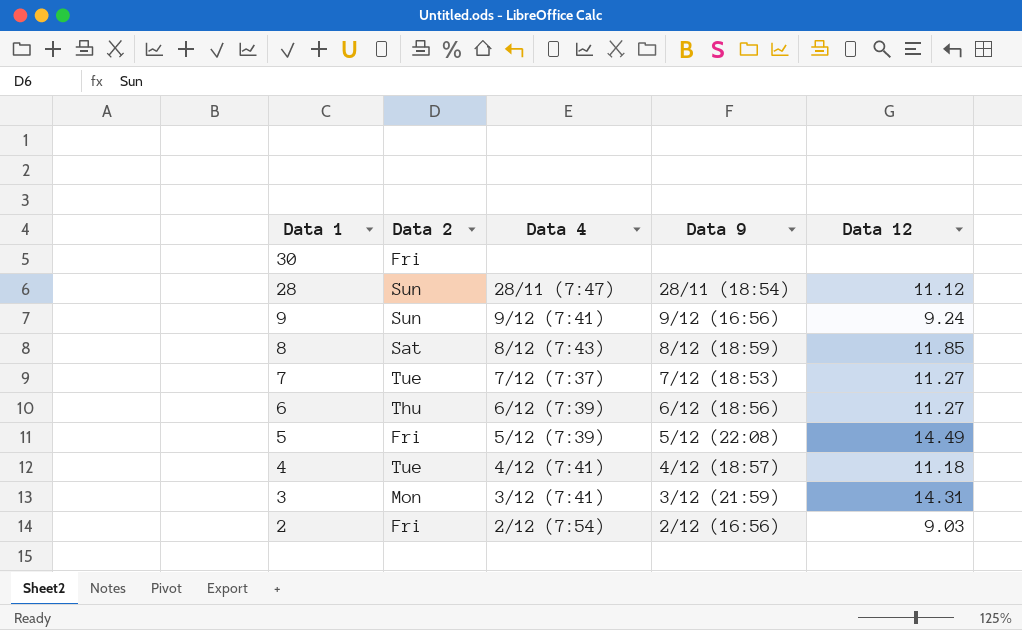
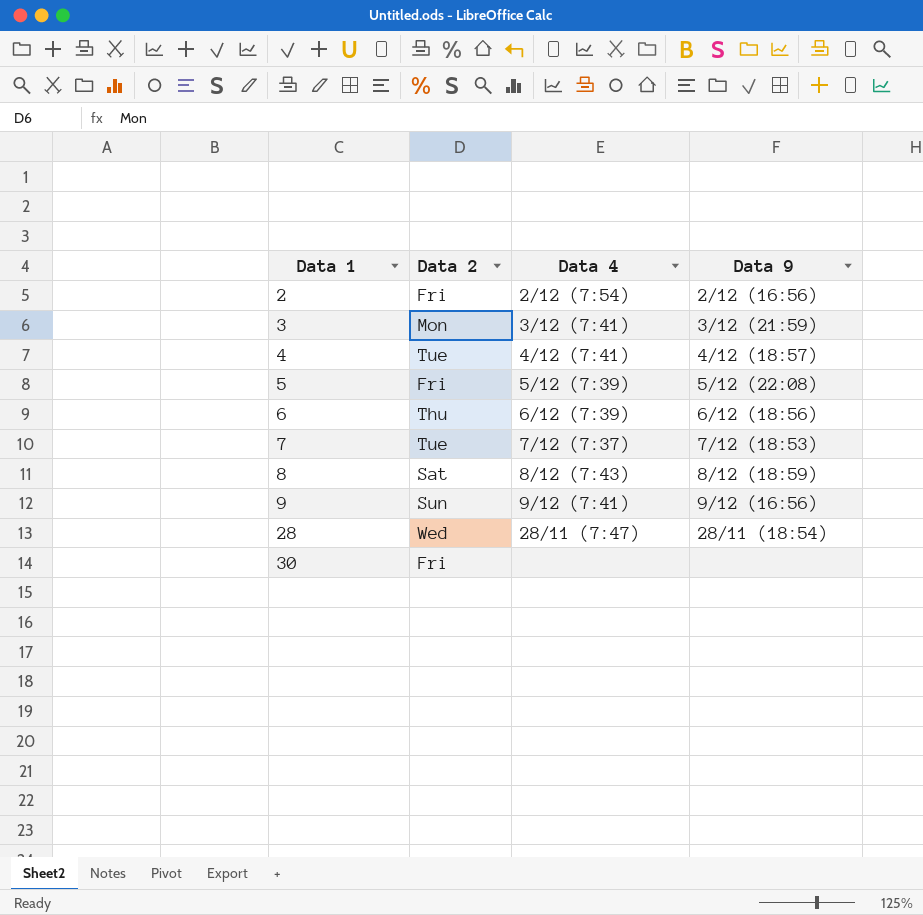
row order: Data 1 descending -> Data 1 ascending
column Data 12 | position: 5 -> none
28 | Data 2: Sun -> Wed

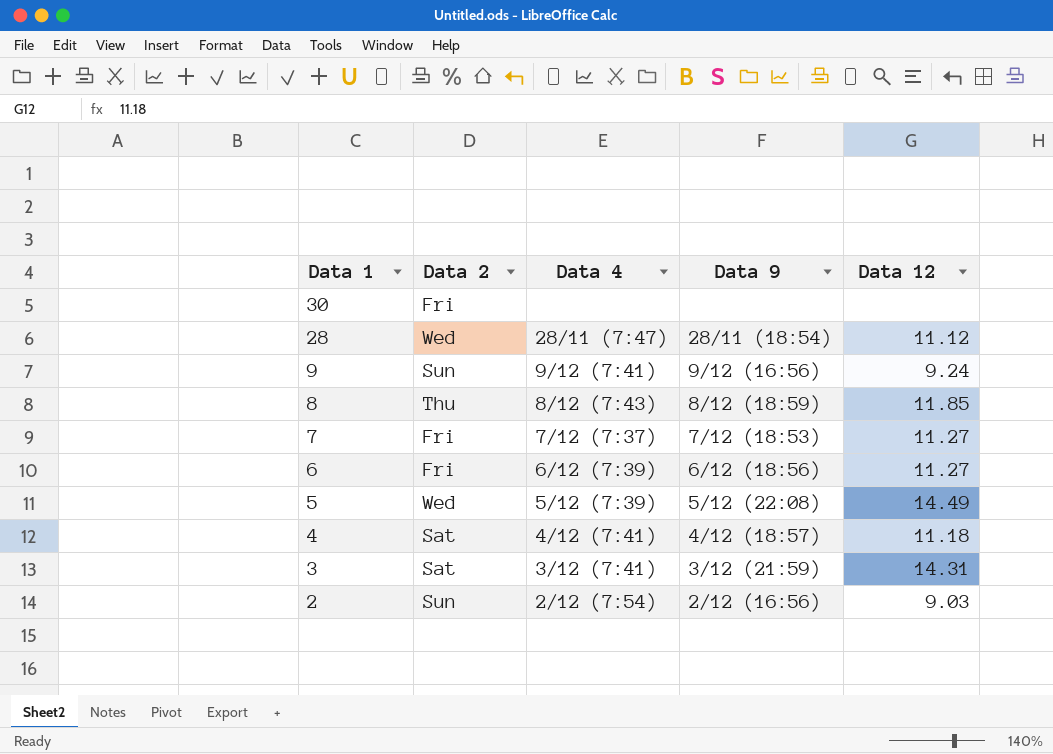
row order: Data 1 ascending -> Data 1 descending
column Data 12 | position: none -> 5
8 | Data 2: Sat -> Thu
7 | Data 2: Tue -> Fri
6 | Data 2: Thu -> Fri
5 | Data 2: Fri -> Wed
4 | Data 2: Tue -> Sat
3 | Data 2: Mon -> Sat
2 | Data 2: Fri -> Sun

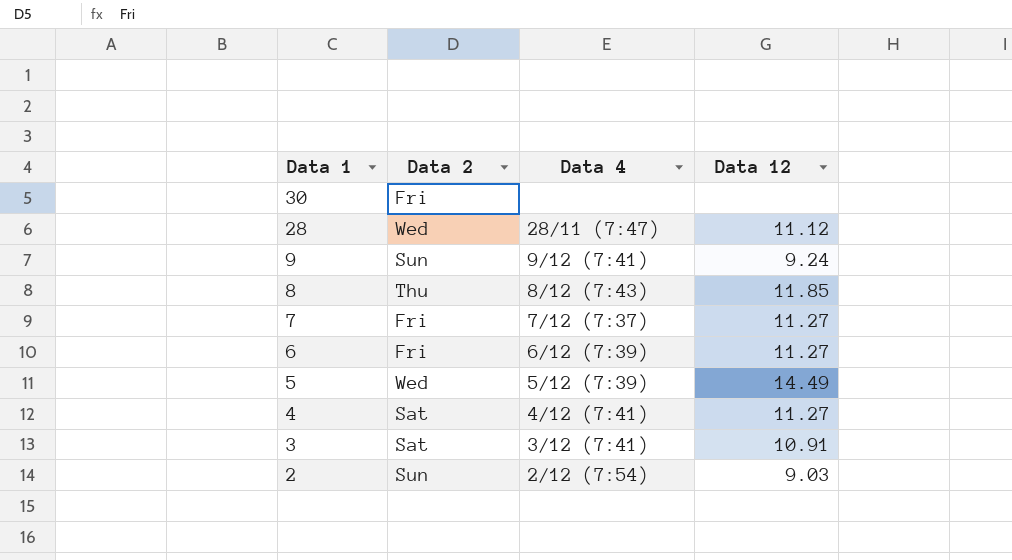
column Data 9 | position: 4 -> none
4 | Data 12: 11.18 -> 11.27
3 | Data 12: 14.31 -> 10.91

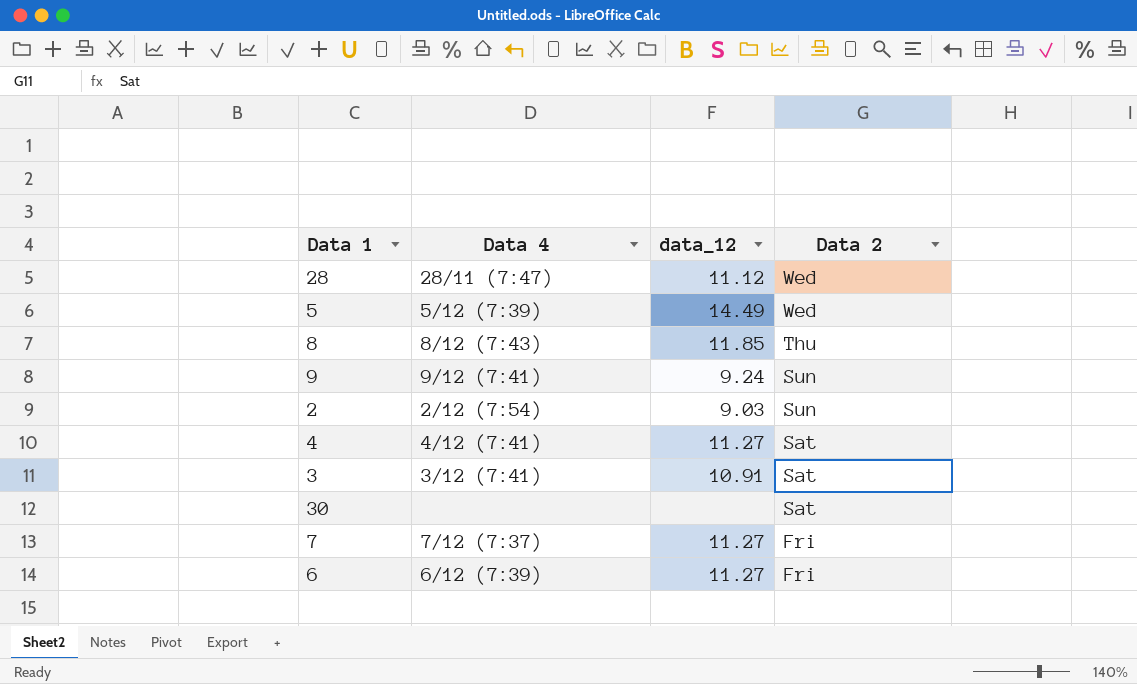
row order: Data 1 descending -> Data 2 descending
column name: Data 12 -> data_12
column Data 2 | position: 2 -> 4
30 | Data 2: Fri -> Sat

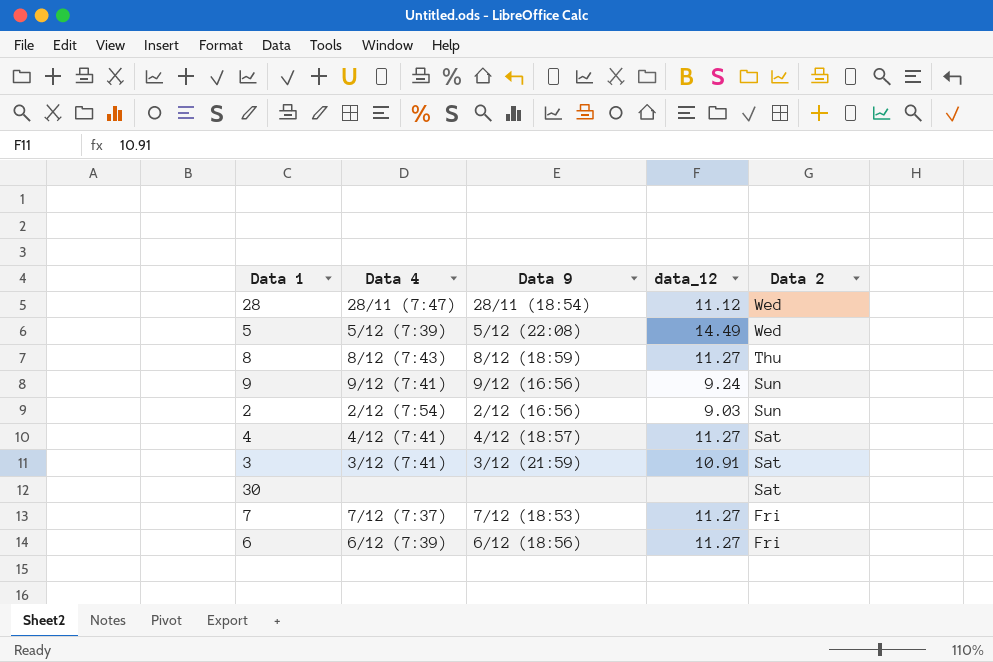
column Data 9 | position: none -> 3
8 | data_12: 11.85 -> 11.27

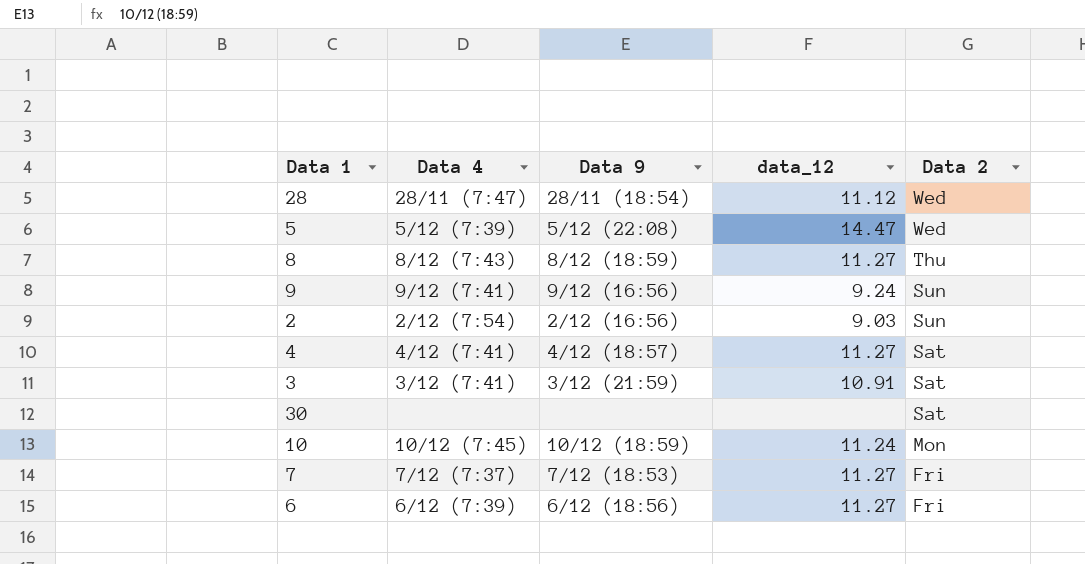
5 | data_12: 14.49 -> 14.47
row 10: none -> 10/12 (7:45) | 10/12 (18:59) | 11.24 | Mon

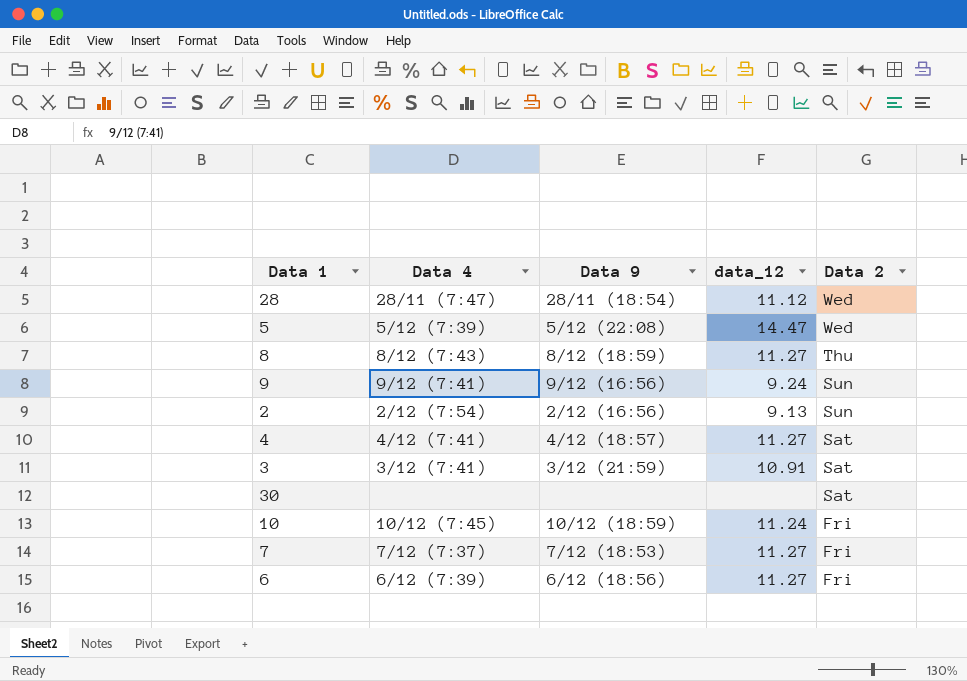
2 | data_12: 9.03 -> 9.13
10 | Data 2: Mon -> Fri

